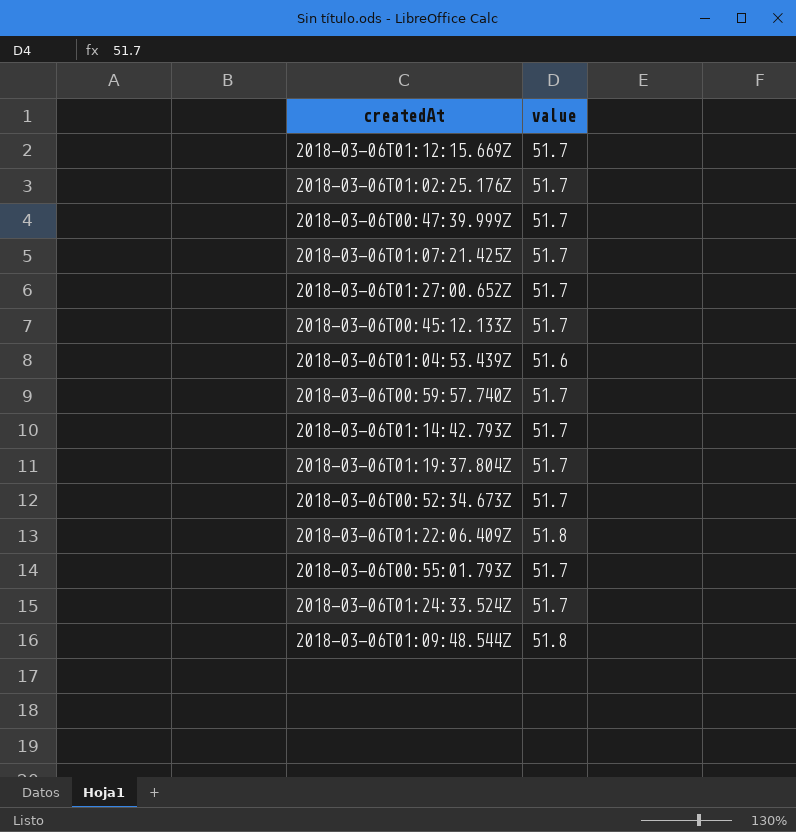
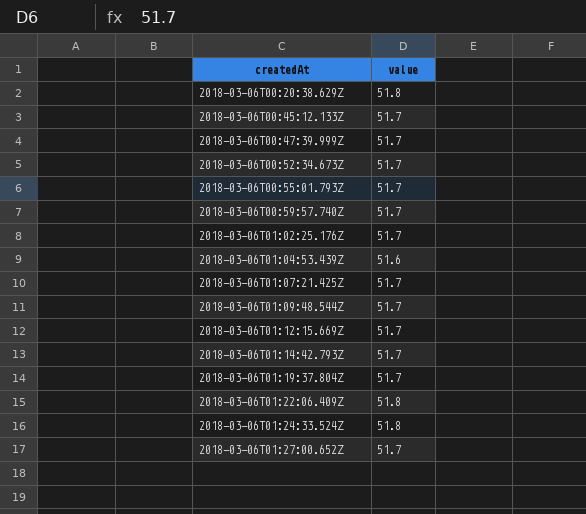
row order: none -> createdAt ascending
row 2018-03-06T00:20:38.629Z: none -> 51.8
2018-03-06T01:09:48.544Z | value: 51.8 -> 51.7
2018-03-06T01:24:33.524Z | value: 51.7 -> 51.8

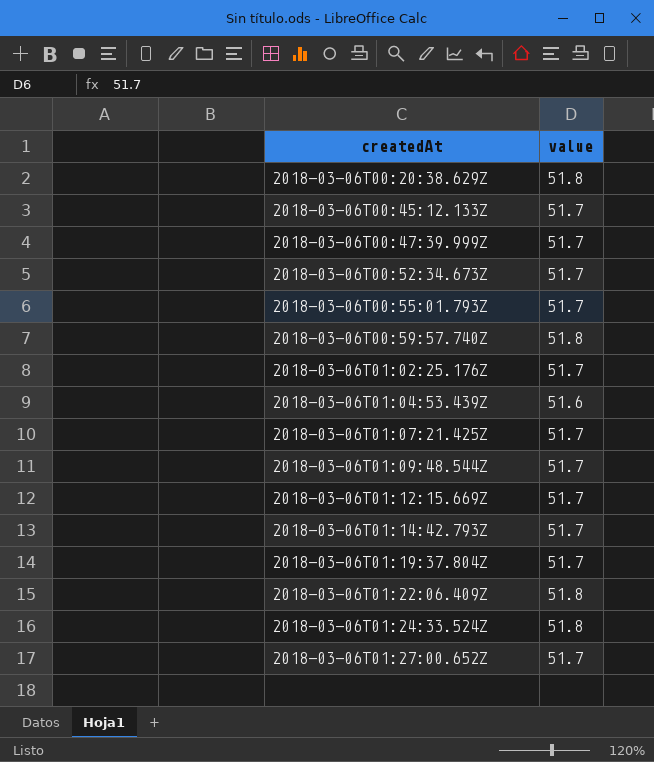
2018-03-06T00:59:57.740Z | value: 51.7 -> 51.8

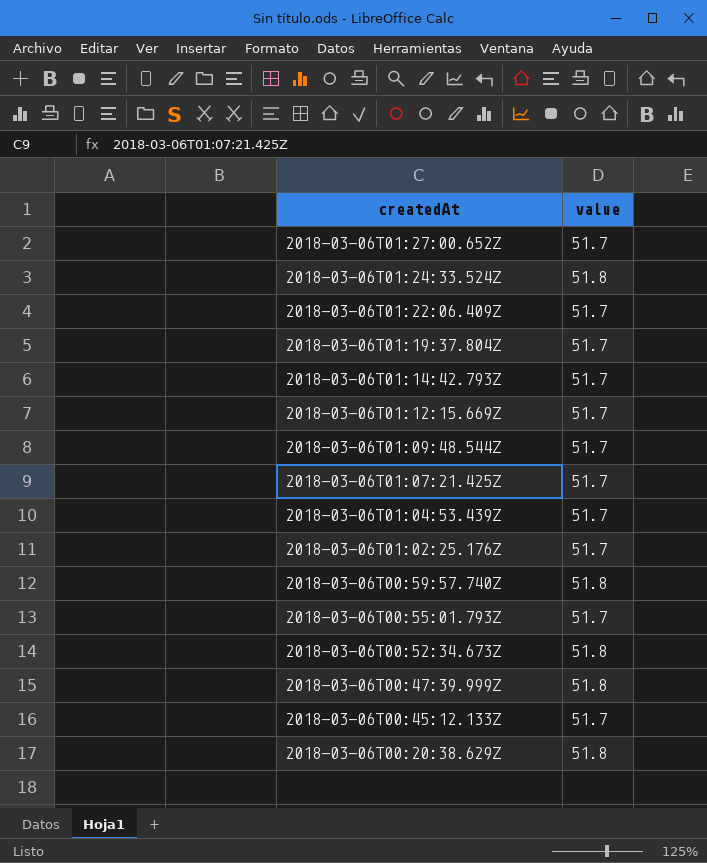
row order: createdAt ascending -> createdAt descending
2018-03-06T01:22:06.409Z | value: 51.8 -> 51.7
2018-03-06T01:04:53.439Z | value: 51.6 -> 51.7
2018-03-06T00:52:34.673Z | value: 51.7 -> 51.8
2018-03-06T00:47:39.999Z | value: 51.7 -> 51.8

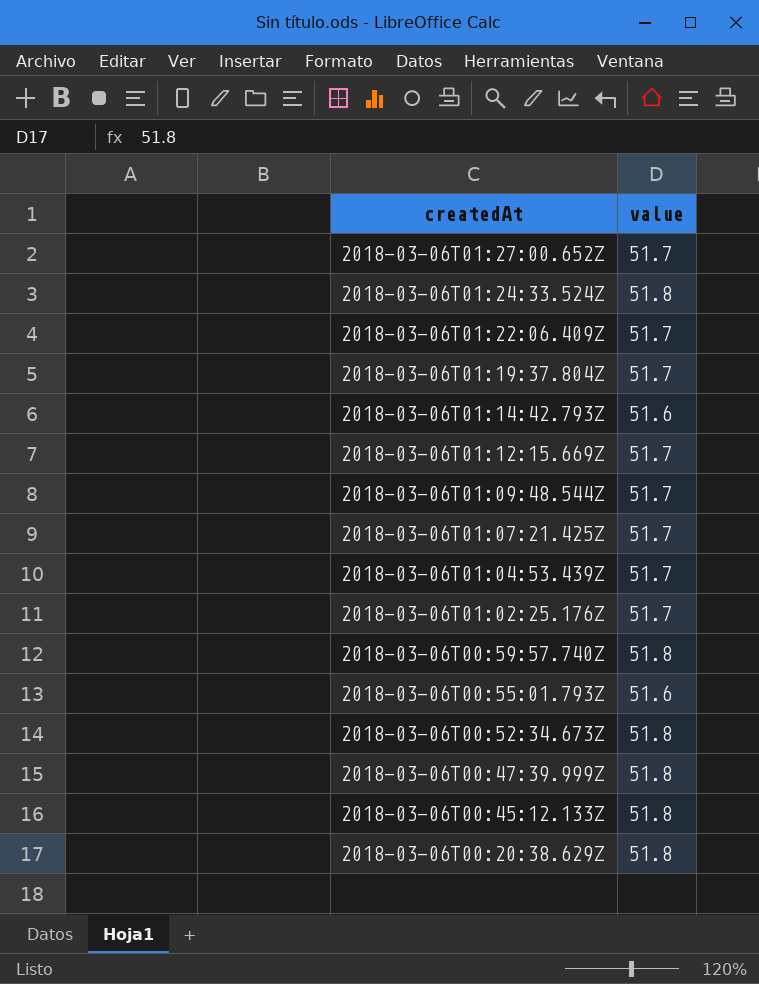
2018-03-06T01:14:42.793Z | value: 51.7 -> 51.6
2018-03-06T00:55:01.793Z | value: 51.7 -> 51.6
2018-03-06T00:45:12.133Z | value: 51.7 -> 51.8

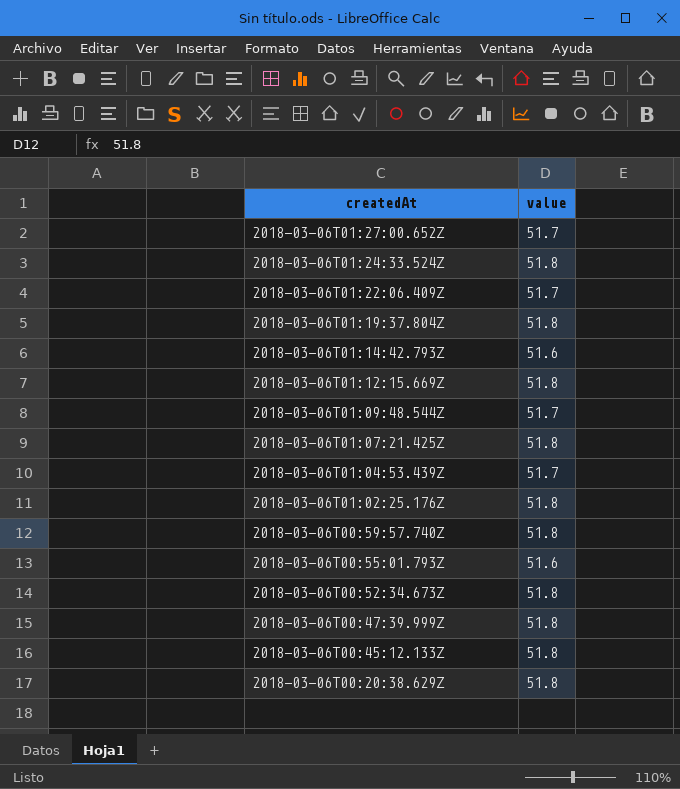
2018-03-06T01:19:37.804Z | value: 51.7 -> 51.8
2018-03-06T01:12:15.669Z | value: 51.7 -> 51.8
2018-03-06T01:07:21.425Z | value: 51.7 -> 51.8
2018-03-06T01:02:25.176Z | value: 51.7 -> 51.8

